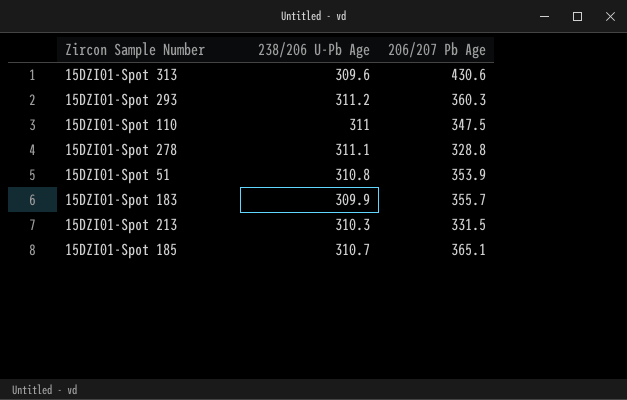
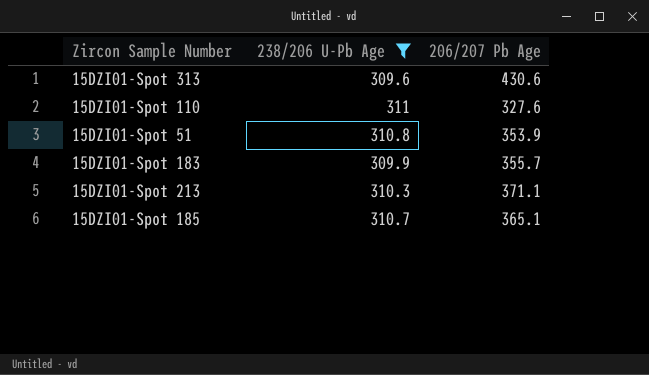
filter: none -> 238/206 U-Pb Age <= 311
15DZI01-Spot 110 | 206/207 Pb Age: 347.5 -> 327.6
15DZI01-Spot 213 | 206/207 Pb Age: 331.5 -> 371.1

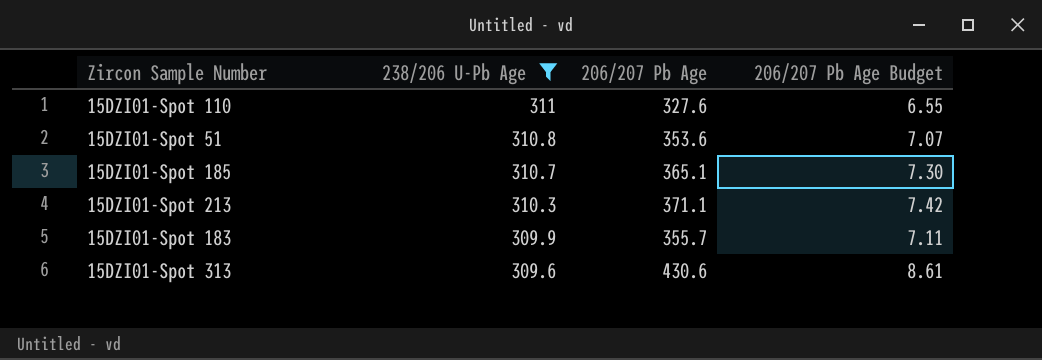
row order: none -> 238/206 U-Pb Age descending
column 206/207 Pb Age Budget | formula: none -> [206/207 Pb Age] * 0.02
15DZI01-Spot 51 | 206/207 Pb Age: 353.9 -> 353.6

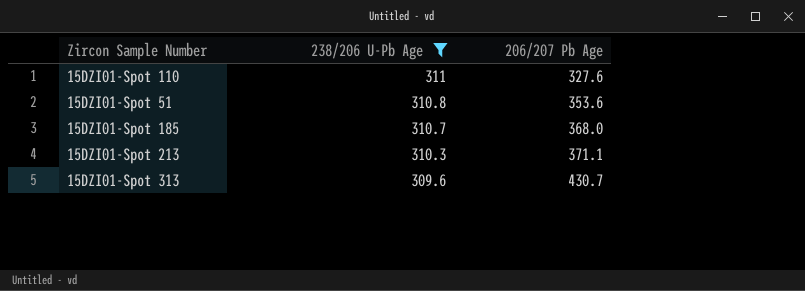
column 206/207 Pb Age Budget | formula: [206/207 Pb Age] * 0.02 -> none
row 15DZI01-Spot 183: 309.9 | 355.7 | 7.11 -> none
15DZI01-Spot 185 | 206/207 Pb Age: 365.1 -> 368.0
15DZI01-Spot 313 | 206/207 Pb Age: 430.6 -> 430.7

